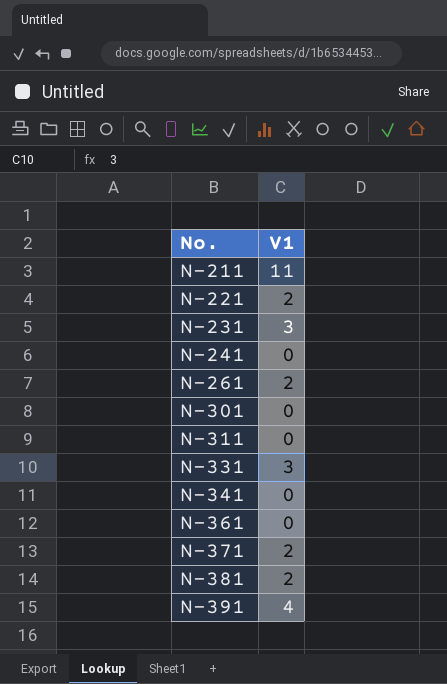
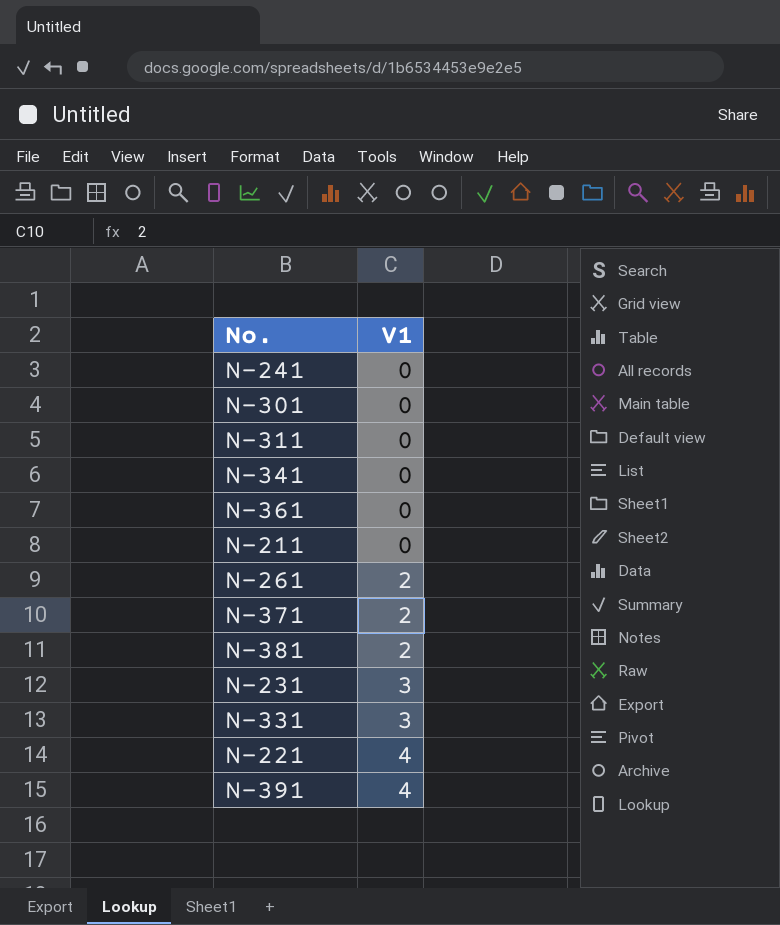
row order: No. ascending -> V1 ascending
N-211 | V1: 11 -> 0
N-221 | V1: 2 -> 4

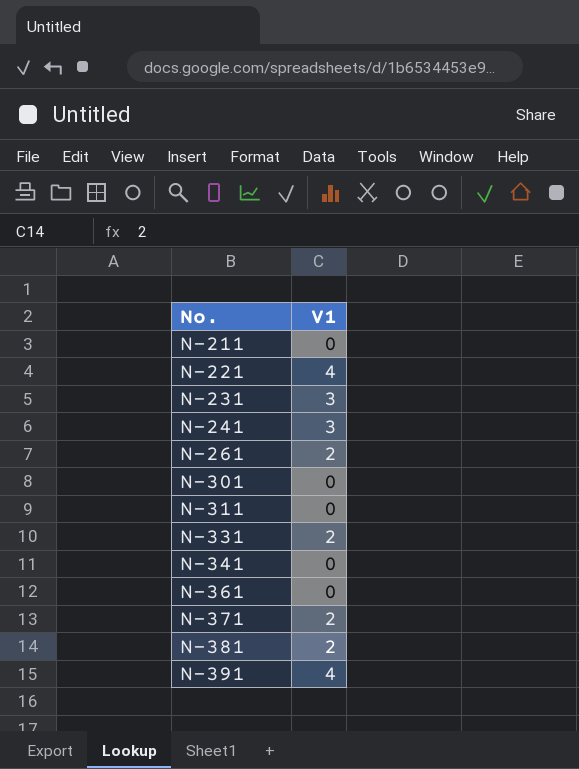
row order: V1 ascending -> No. ascending
N-241 | V1: 0 -> 3
N-331 | V1: 3 -> 2

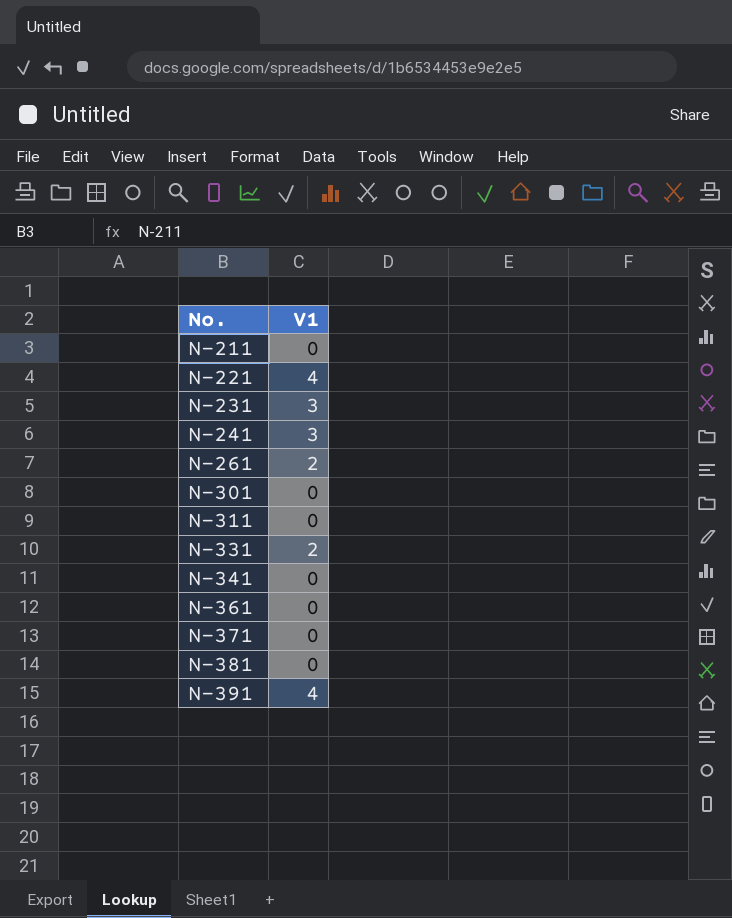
N-371 | V1: 2 -> 0
N-381 | V1: 2 -> 0

